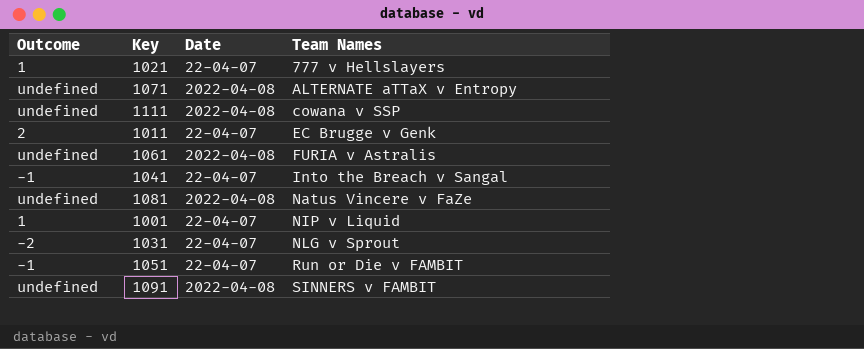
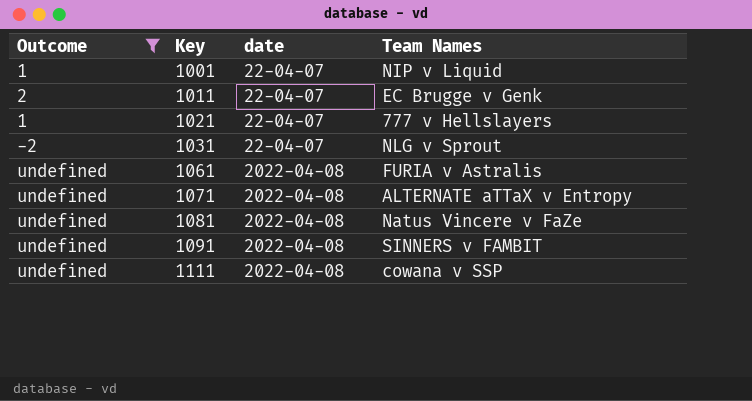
filter: none -> Outcome != -1
row order: Team Names ascending -> Key ascending
column name: Date -> date

